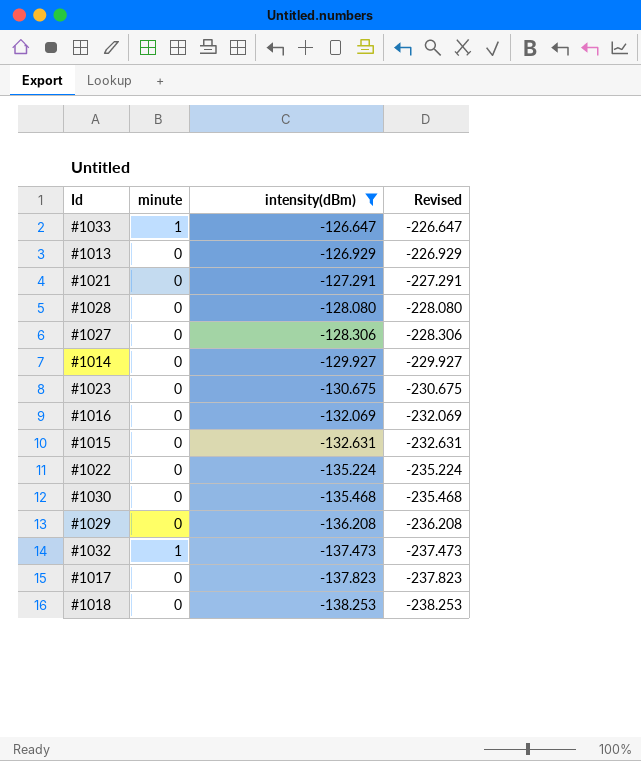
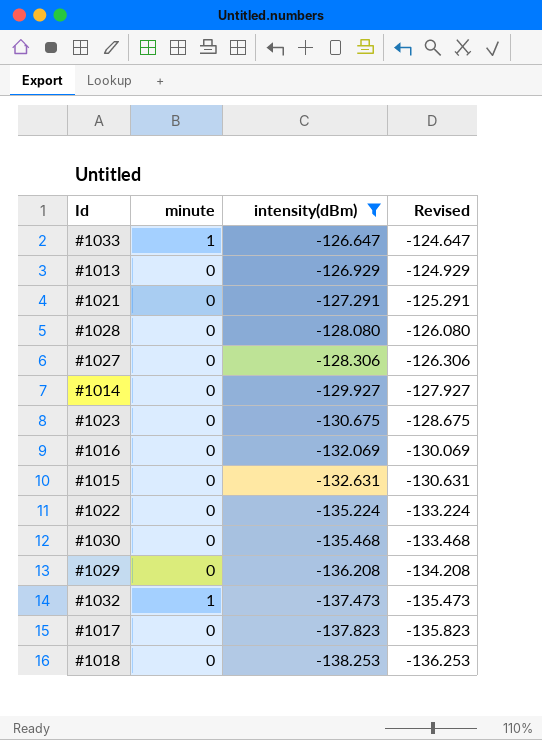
column Revised | formula: [intensity(dBm)] - 100 -> [intensity(dBm)] + 2

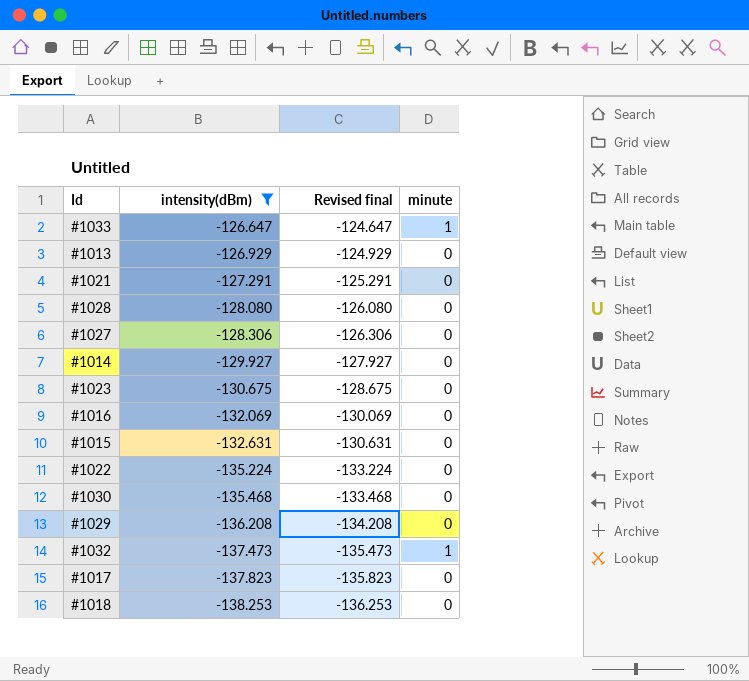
column name: Revised -> Revised final
column minute | position: 2 -> 4

